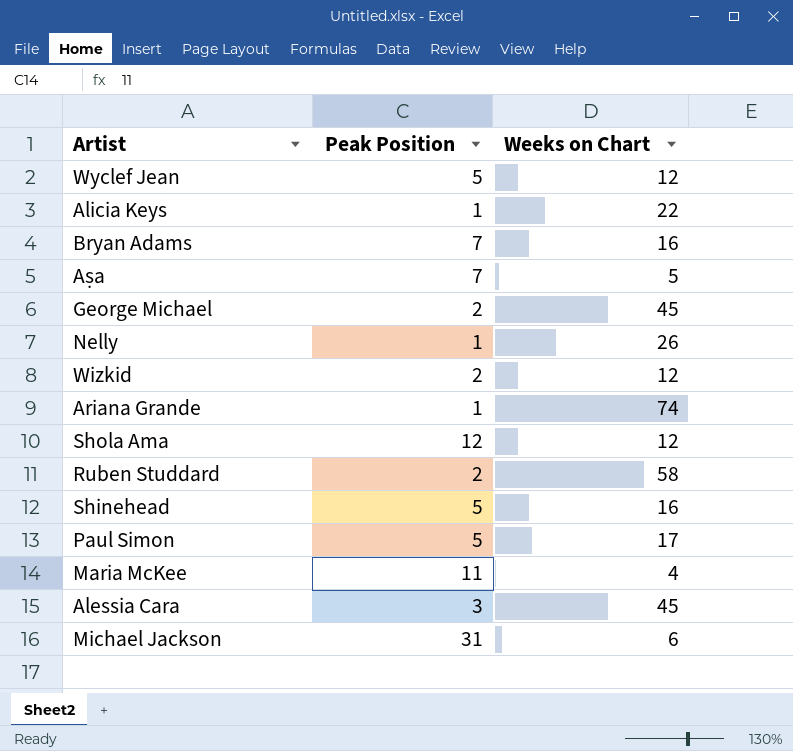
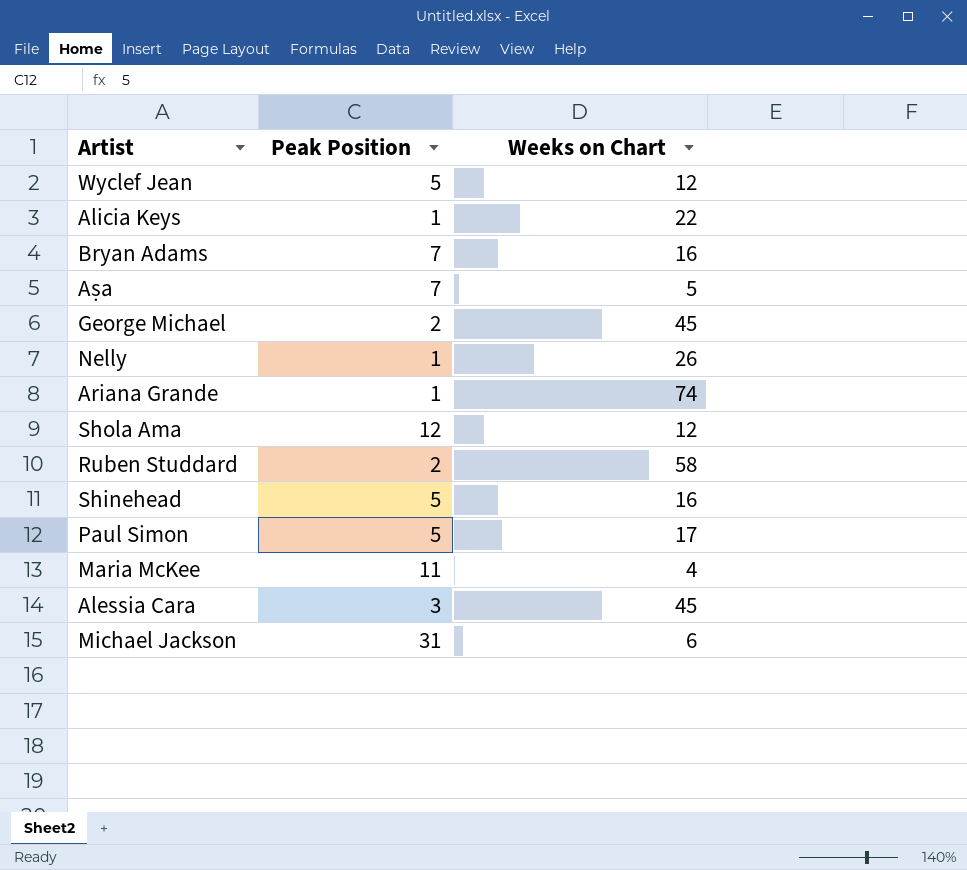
row Wizkid: 2 | 12 -> none

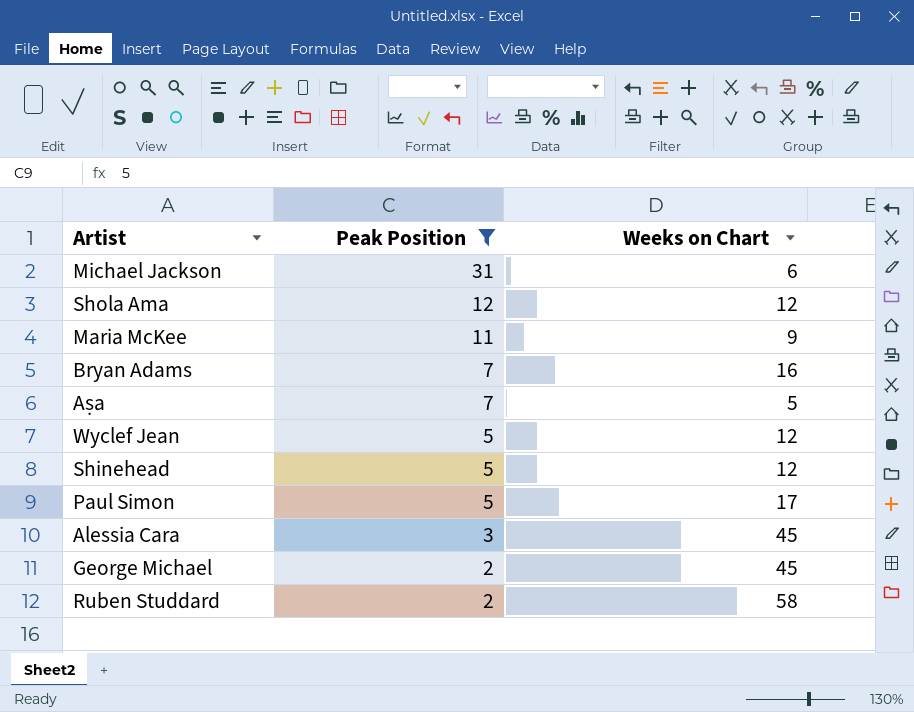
filter: none -> Peak Position != 1
row order: none -> Peak Position descending
Maria McKee | Weeks on Chart: 4 -> 9
Shinehead | Weeks on Chart: 16 -> 12

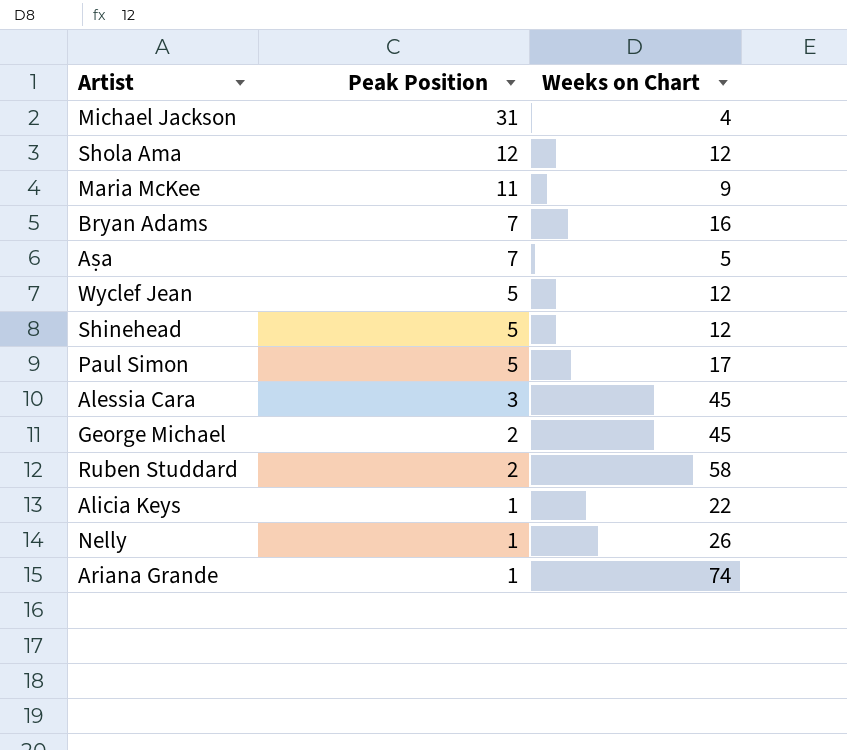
filter: Peak Position != 1 -> none
Michael Jackson | Weeks on Chart: 6 -> 4

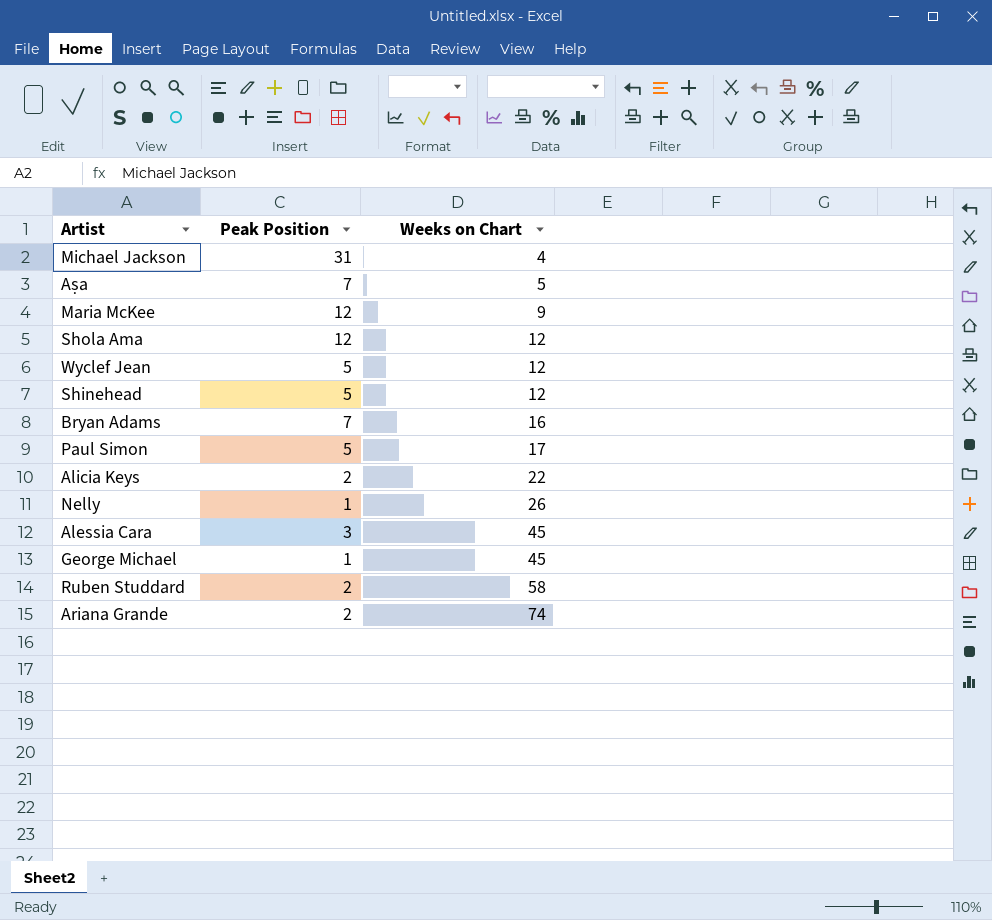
row order: Peak Position descending -> Weeks on Chart ascending
Maria McKee | Peak Position: 11 -> 12
Alicia Keys | Peak Position: 1 -> 2
George Michael | Peak Position: 2 -> 1
Ariana Grande | Peak Position: 1 -> 2

